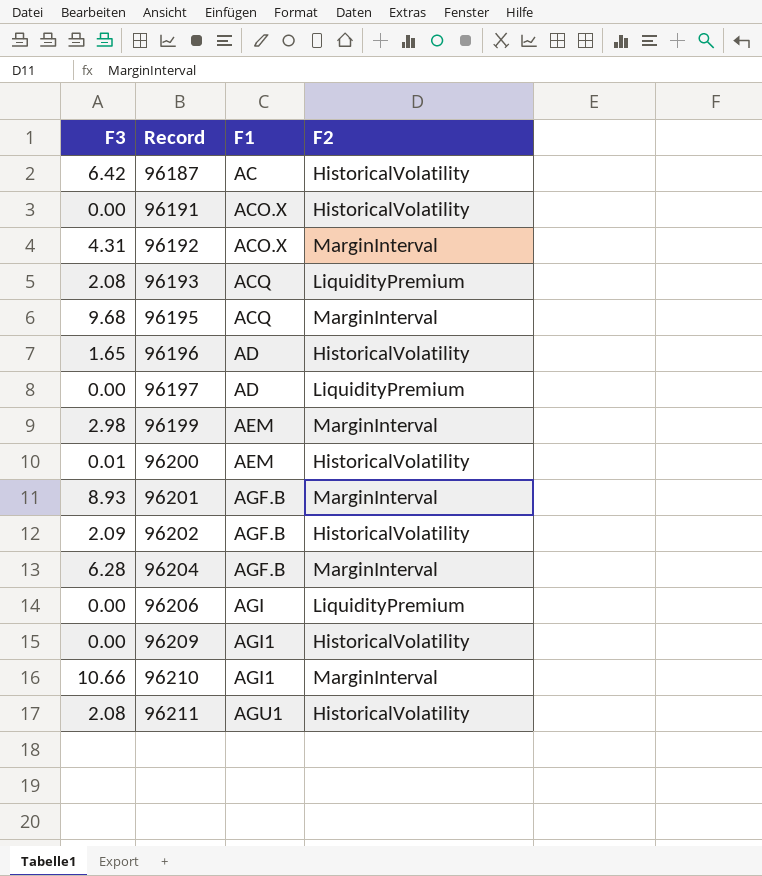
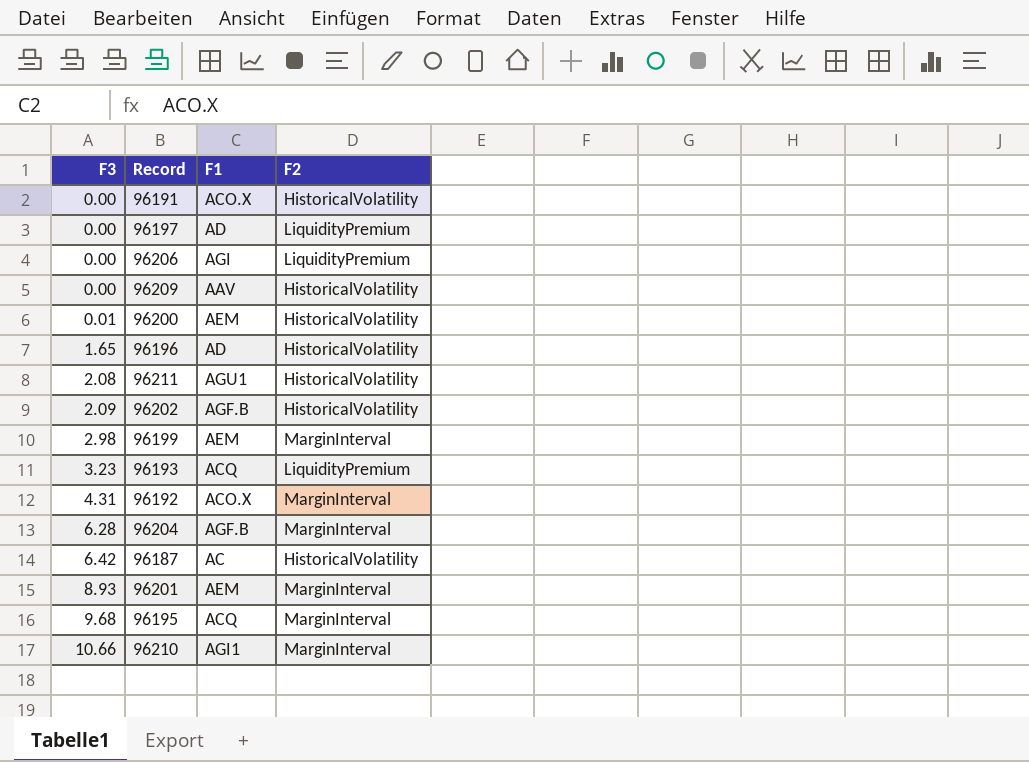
row order: Record ascending -> F3 ascending
96209 | F1: AGI1 -> AAV
96193 | F3: 2.08 -> 3.23
96201 | F1: AGF.B -> AEM

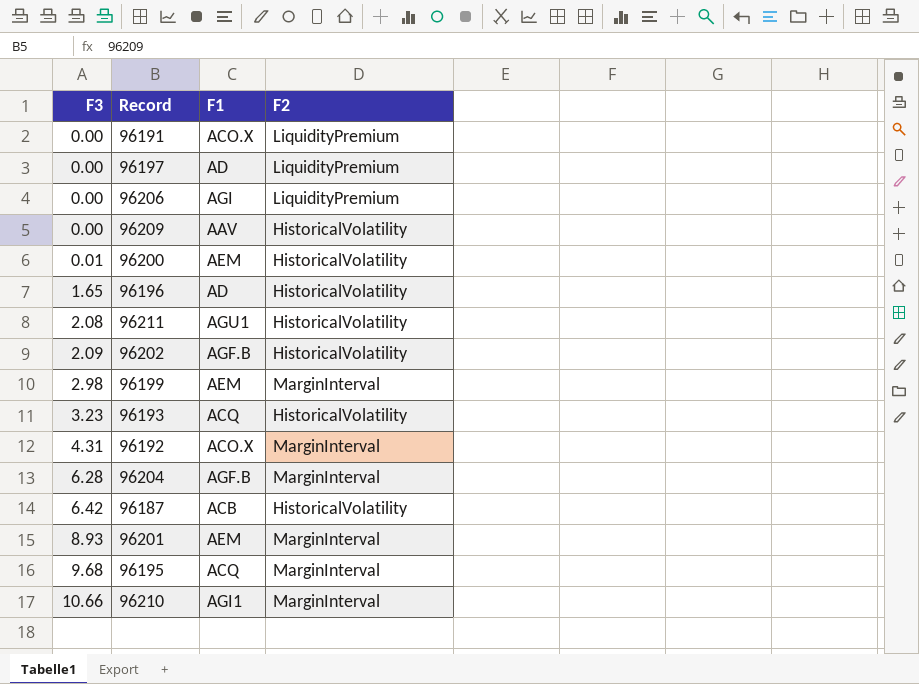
96191 | F2: HistoricalVolatility -> LiquidityPremium
96193 | F2: LiquidityPremium -> HistoricalVolatility
96187 | F1: AC -> ACB

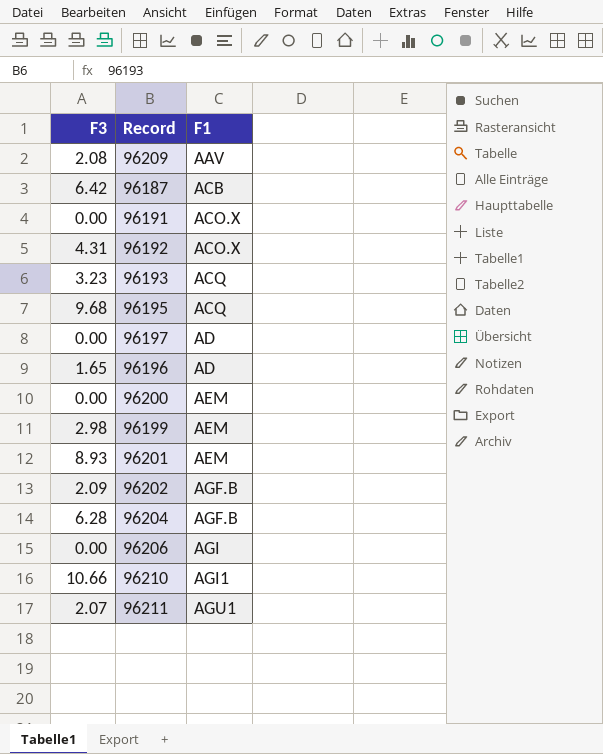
row order: F3 ascending -> F1 ascending
column F2 | position: 4 -> none
96209 | F3: 0.00 -> 2.08
96200 | F3: 0.01 -> 0.00
96211 | F3: 2.08 -> 2.07

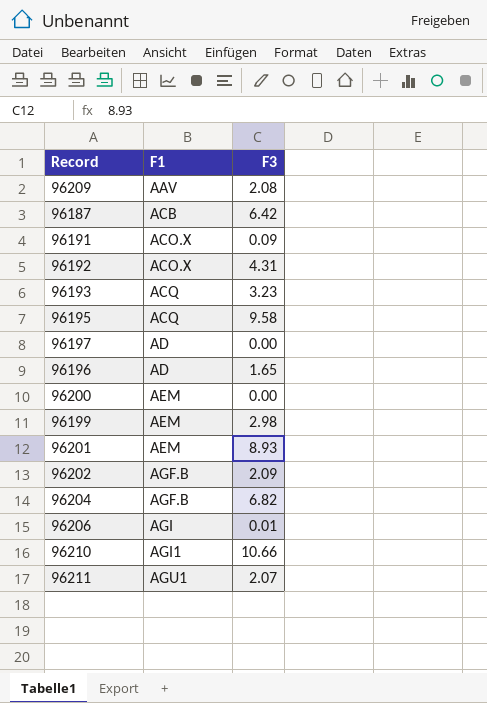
column F3 | position: 1 -> 3
96191 | F3: 0.00 -> 0.09
96195 | F3: 9.68 -> 9.58
96204 | F3: 6.28 -> 6.82
96206 | F3: 0.00 -> 0.01

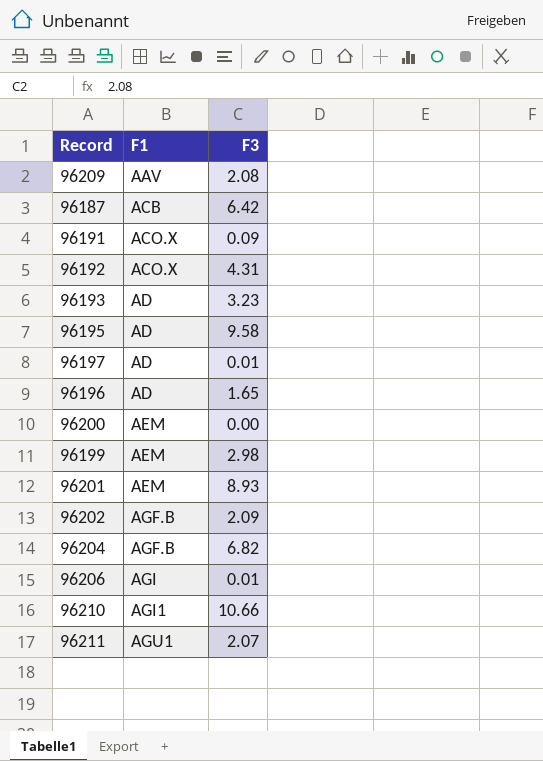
96193 | F1: ACQ -> AD
96195 | F1: ACQ -> AD
96197 | F3: 0.00 -> 0.01

